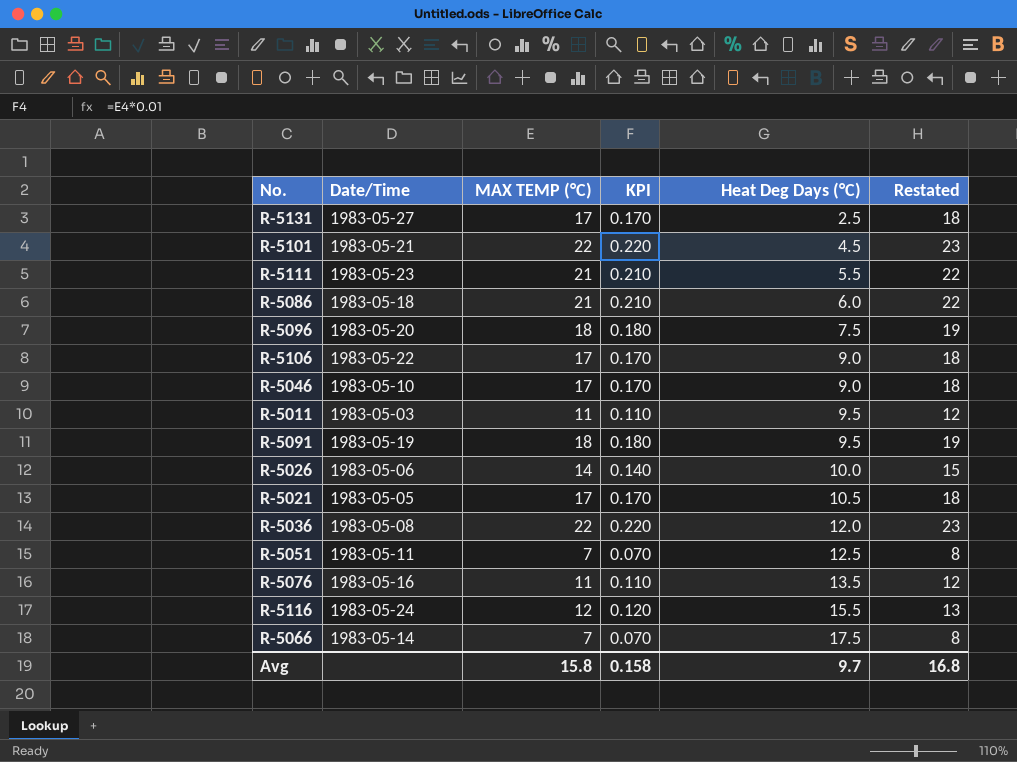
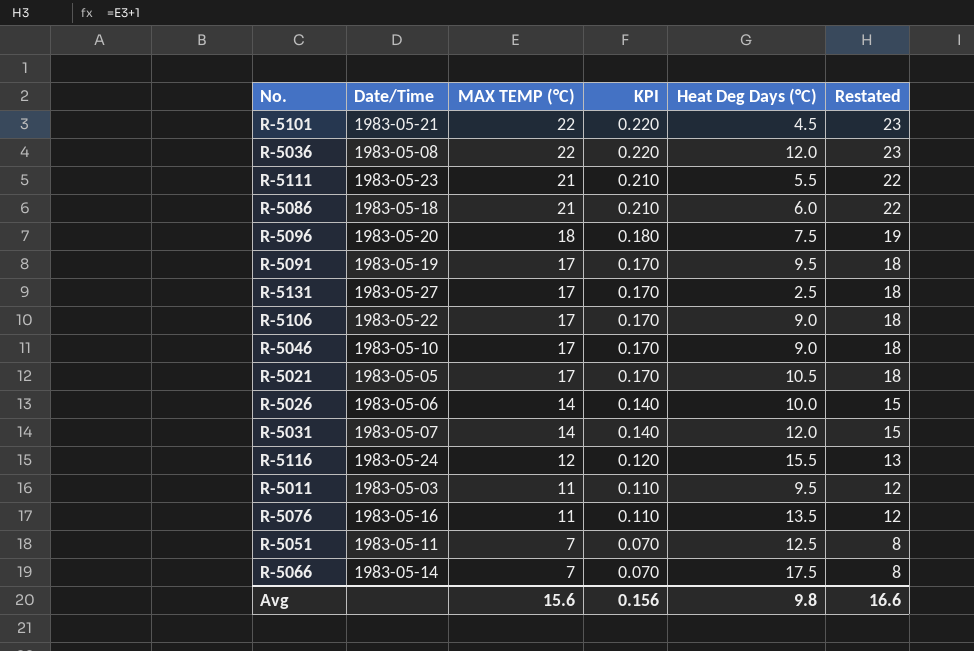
row order: Heat Deg Days (°C) ascending -> MAX TEMP (°C) descending
R-5091 | MAX TEMP (°C): 18 -> 17
R-5091 | KPI: 0.180 -> 0.170
R-5091 | Restated: 19 -> 18
row R-5031: none -> 1983-05-07 | 14 | 0.140 | 12.0 | 15
Avg | MAX TEMP (°C): 15.8 -> 15.6
Avg | KPI: 0.158 -> 0.156
Avg | Heat Deg Days (°C): 9.7 -> 9.8
Avg | Restated: 16.8 -> 16.6

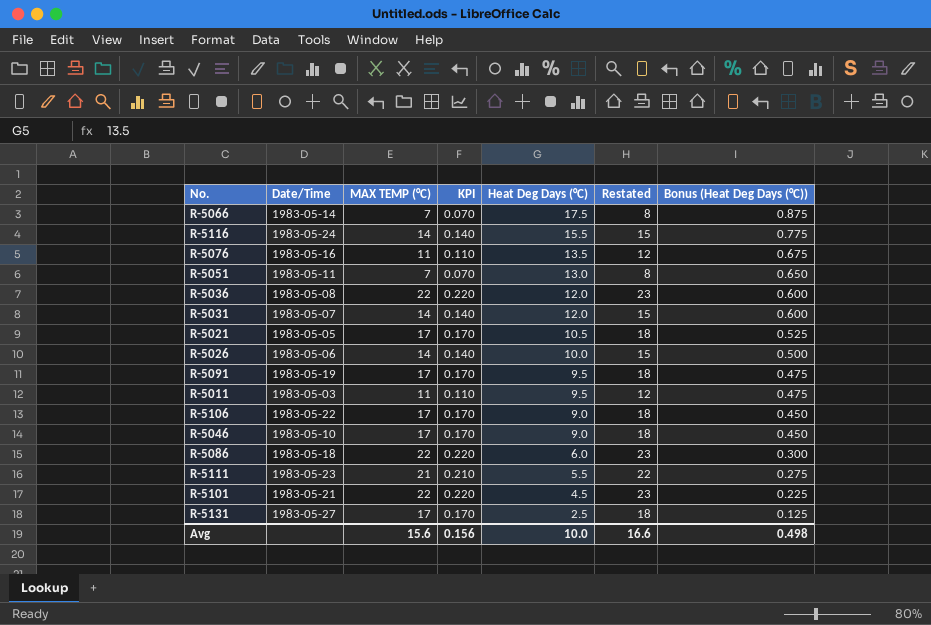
row order: MAX TEMP (°C) descending -> Heat Deg Days (°C) descending
column Bonus (Heat Deg Days (°C)) | formula: none -> [Heat Deg Days (°C)] * 0.05
row R-5096: 1983-05-20 | 18 | 0.180 | 7.5 | 19 -> none
R-5116 | MAX TEMP (°C): 12 -> 14
R-5116 | KPI: 0.120 -> 0.140
R-5116 | Restated: 13 -> 15
R-5051 | Heat Deg Days (°C): 12.5 -> 13.0
R-5086 | MAX TEMP (°C): 21 -> 22
R-5086 | KPI: 0.210 -> 0.220
R-5086 | Restated: 22 -> 23
Avg | Heat Deg Days (°C): 9.8 -> 10.0

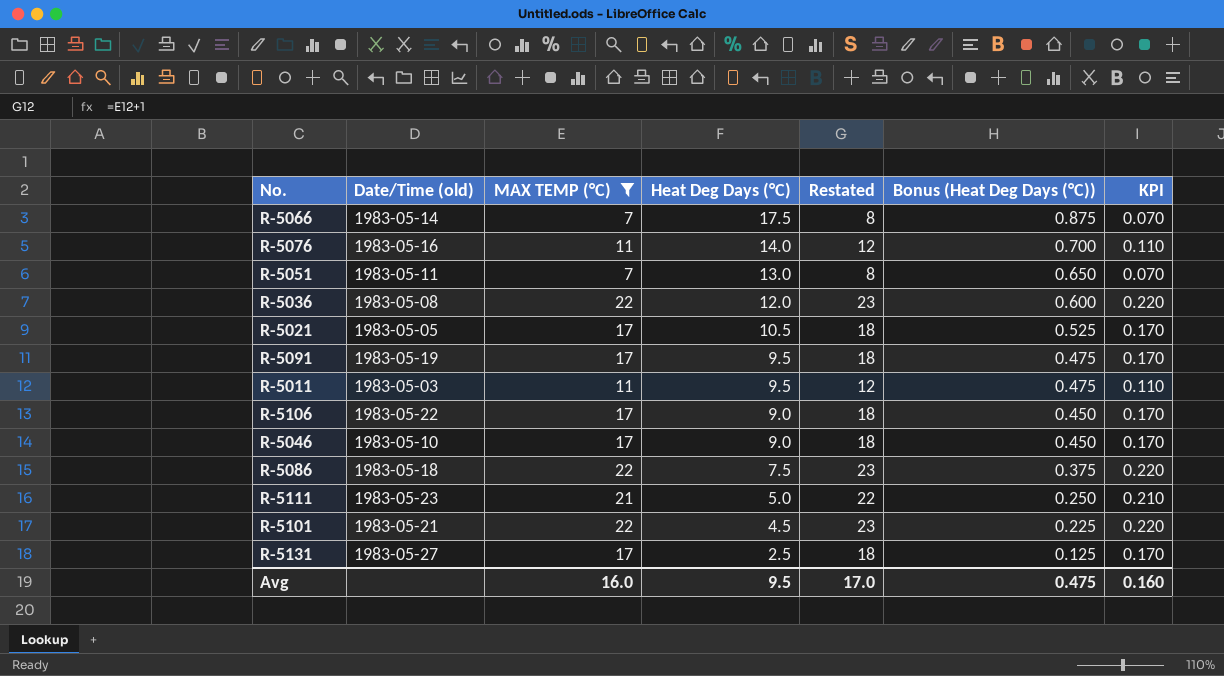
filter: none -> MAX TEMP (°C) != 14
column name: Date/Time -> Date/Time (old)
column KPI | position: 4 -> 7
R-5076 | Heat Deg Days (°C): 13.5 -> 14.0
R-5076 | Bonus (Heat Deg Days (°C)): 0.675 -> 0.700
R-5086 | Heat Deg Days (°C): 6.0 -> 7.5
R-5086 | Bonus (Heat Deg Days (°C)): 0.300 -> 0.375
R-5111 | Heat Deg Days (°C): 5.5 -> 5.0
R-5111 | Bonus (Heat Deg Days (°C)): 0.275 -> 0.250
Avg | MAX TEMP (°C): 15.6 -> 16.0
Avg | Heat Deg Days (°C): 10.0 -> 9.5
Avg | Restated: 16.6 -> 17.0
Avg | Bonus (Heat Deg Days (°C)): 0.498 -> 0.475
Avg | KPI: 0.156 -> 0.160

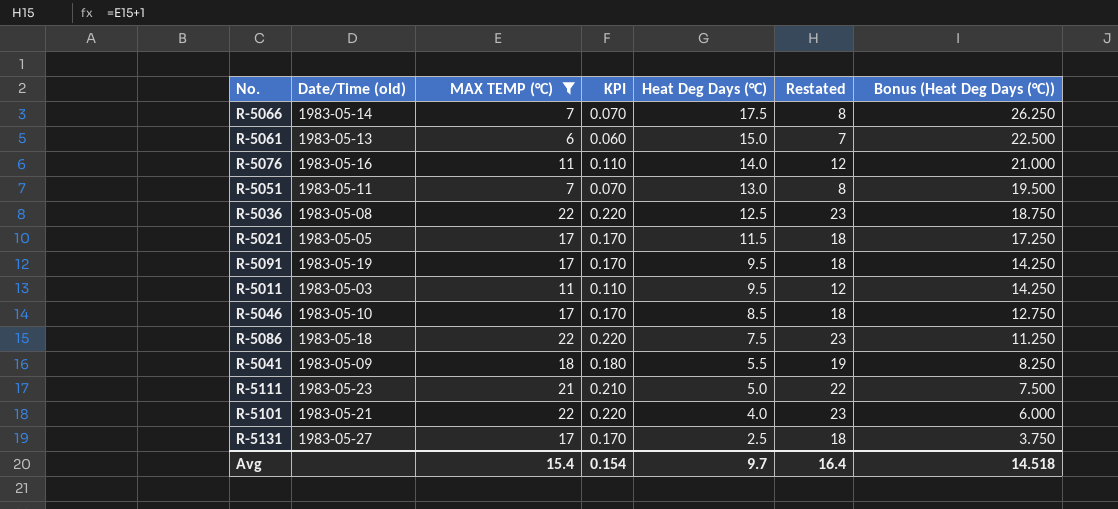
column KPI | position: 7 -> 4
column Bonus (Heat Deg Days (°C)) | formula: [Heat Deg Days (°C)] * 0.05 -> [Heat Deg Days (°C)] * 1.5
row R-5106: 1983-05-22 | 17 | 9.0 | 18 | 0.450 | 0.170 -> none
row R-5061: none -> 1983-05-13 | 6 | 0.060 | 15.0 | 7 | 22.500
R-5036 | Heat Deg Days (°C): 12.0 -> 12.5
R-5021 | Heat Deg Days (°C): 10.5 -> 11.5
R-5046 | Heat Deg Days (°C): 9.0 -> 8.5
row R-5041: none -> 1983-05-09 | 18 | 0.180 | 5.5 | 19 | 8.250
R-5101 | Heat Deg Days (°C): 4.5 -> 4.0
Avg | MAX TEMP (°C): 16.0 -> 15.4
Avg | KPI: 0.160 -> 0.154
Avg | Heat Deg Days (°C): 9.5 -> 9.7
Avg | Restated: 17.0 -> 16.4
Avg | Bonus (Heat Deg Days (°C)): 0.475 -> 14.518

